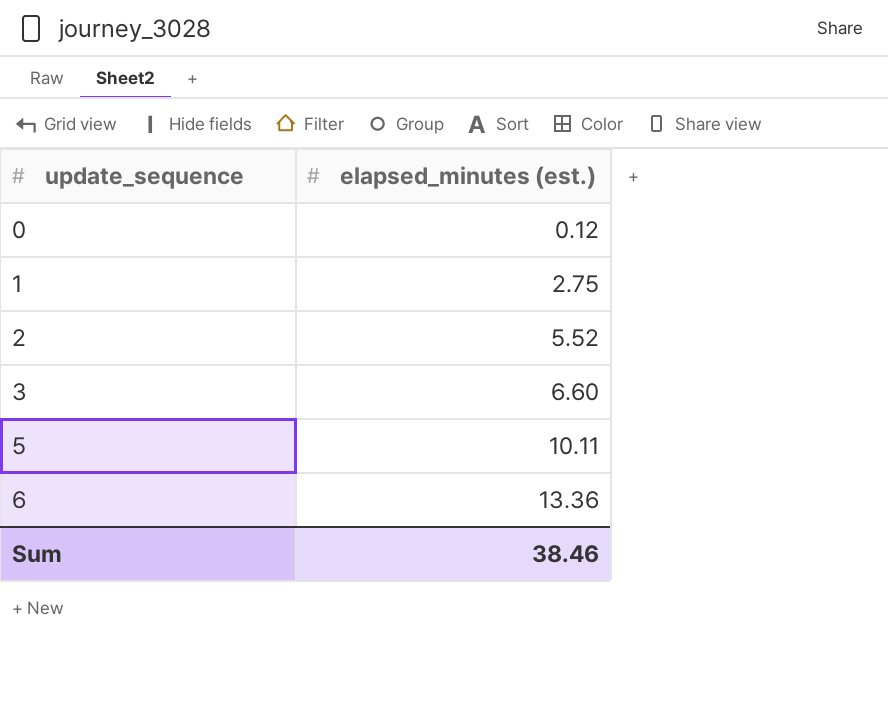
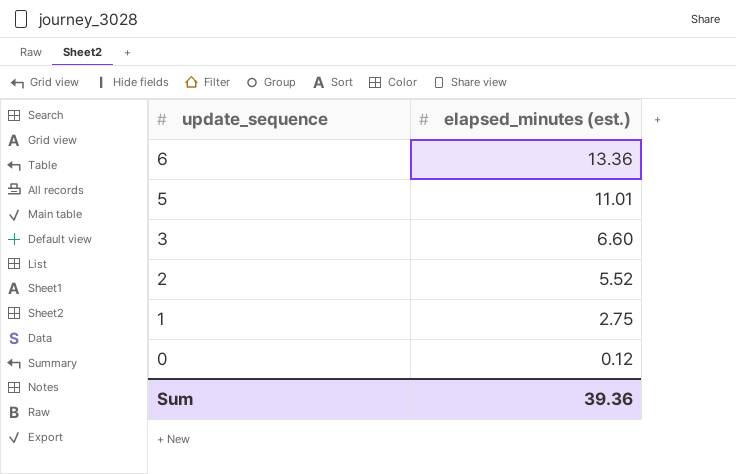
row order: update_sequence ascending -> update_sequence descending
5 | elapsed_minutes (est.): 10.11 -> 11.01
Sum | elapsed_minutes (est.): 38.46 -> 39.36

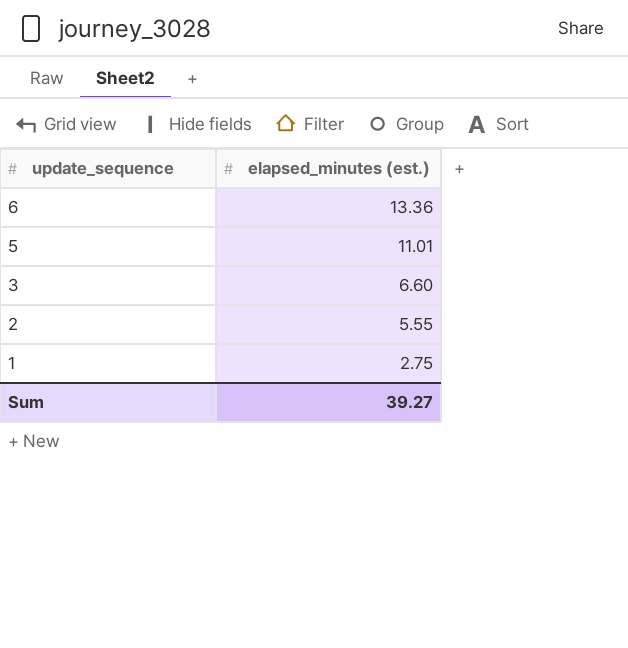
row 0: 0.12 -> none
2 | elapsed_minutes (est.): 5.52 -> 5.55
Sum | elapsed_minutes (est.): 39.36 -> 39.27

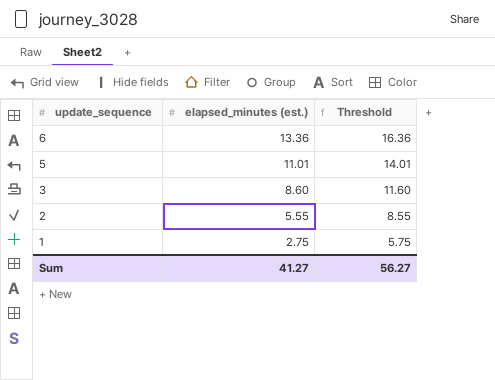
column Threshold | formula: none -> [elapsed_minutes (est.)] + 3
3 | elapsed_minutes (est.): 6.60 -> 8.60
Sum | elapsed_minutes (est.): 39.27 -> 41.27

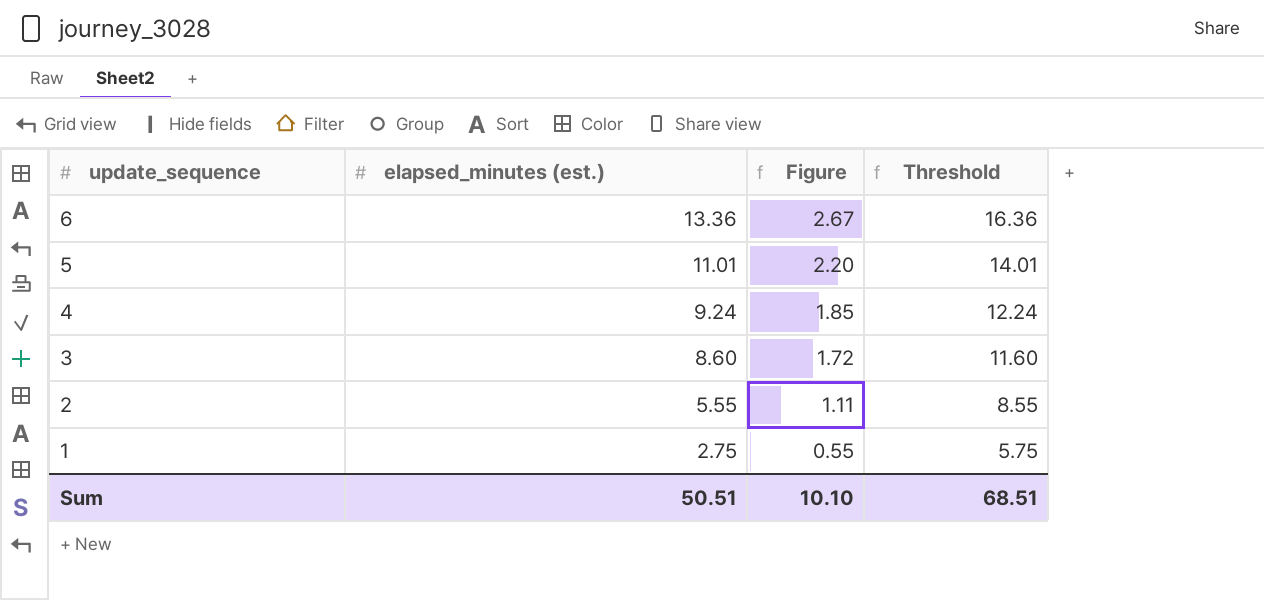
column Figure | formula: none -> [elapsed_minutes (est.)] * 0.2
row 4: none -> 9.24 | 1.85 | 12.24
Sum | elapsed_minutes (est.): 41.27 -> 50.51
Sum | Threshold: 56.27 -> 68.51

